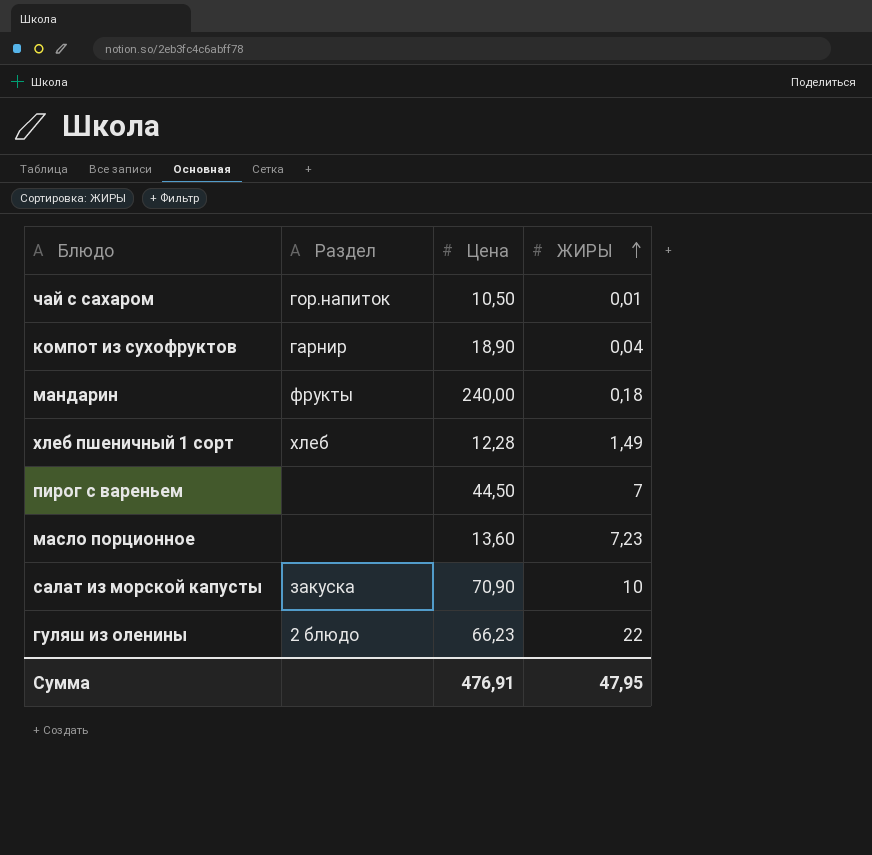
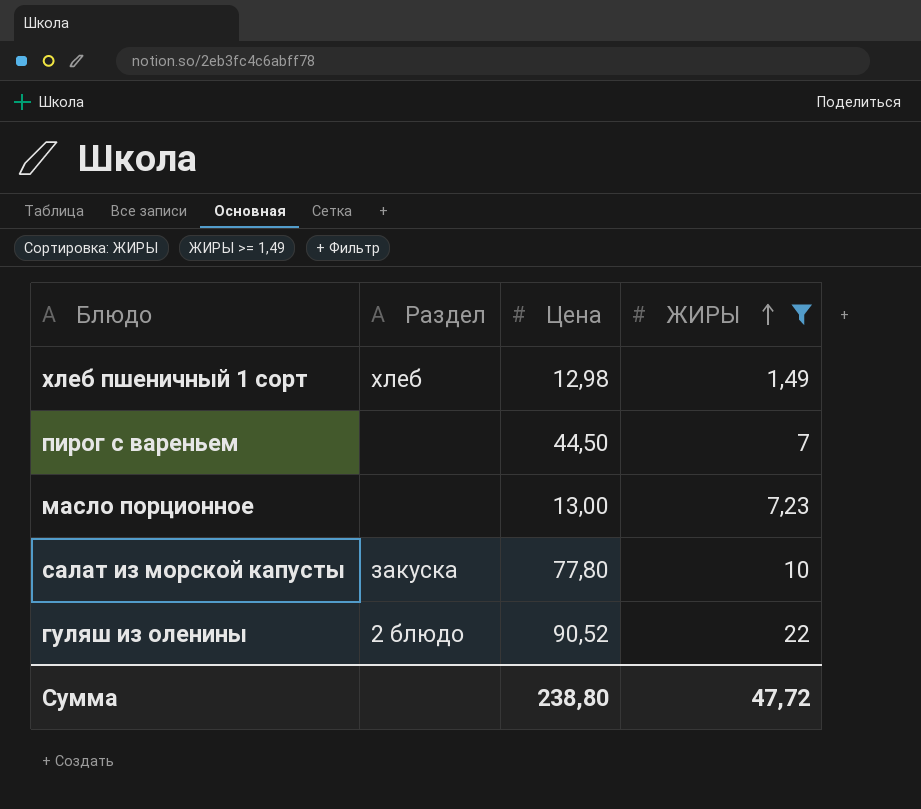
filter: none -> ЖИРЫ >= 1,49
хлеб пшеничный 1 сорт | Цена: 12,28 -> 12,98
масло порционное | Цена: 13,60 -> 13,00
салат из морской капусты | Цена: 70,90 -> 77,80
гуляш из оленины | Цена: 66,23 -> 90,52
Сумма | Цена: 476,91 -> 238,80
Сумма | ЖИРЫ: 47,95 -> 47,72

